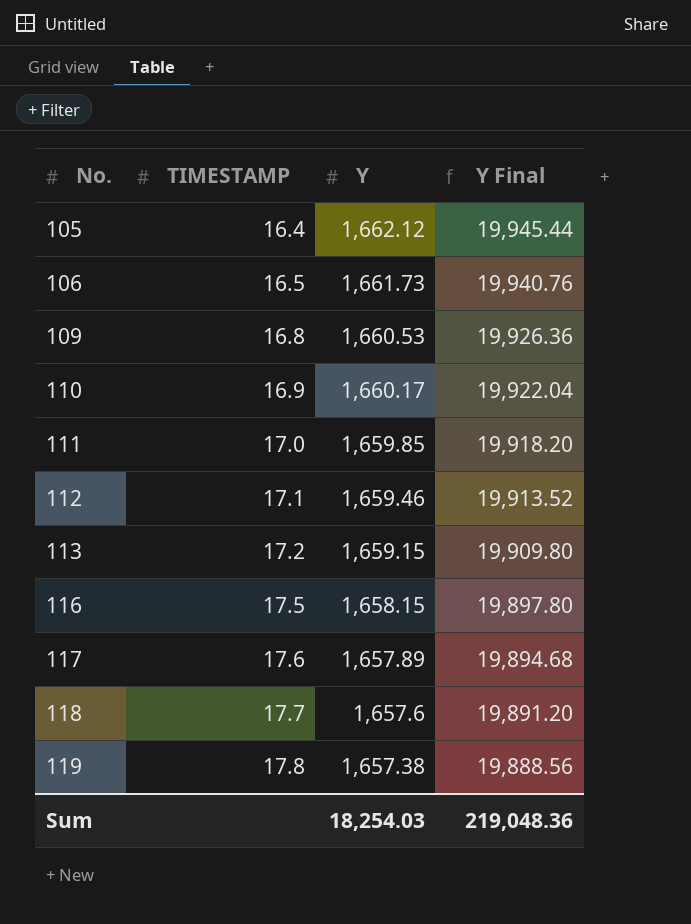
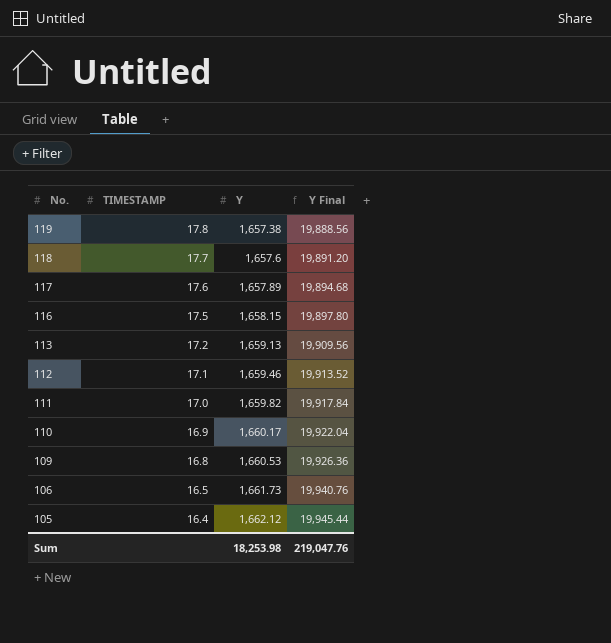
row order: No. ascending -> No. descending
113 | Y: 1,659.15 -> 1,659.13
113 | Y Final: 19,909.80 -> 19,909.56
111 | Y: 1,659.85 -> 1,659.82
111 | Y Final: 19,918.20 -> 19,917.84
Sum | Y: 18,254.03 -> 18,253.98
Sum | Y Final: 219,048.36 -> 219,047.76

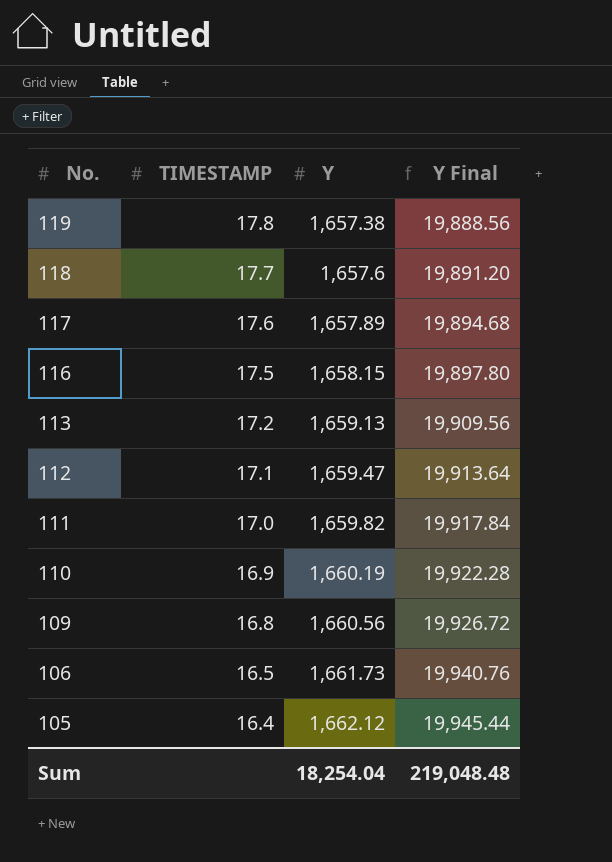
112 | Y: 1,659.46 -> 1,659.47
112 | Y Final: 19,913.52 -> 19,913.64
110 | Y: 1,660.17 -> 1,660.19
110 | Y Final: 19,922.04 -> 19,922.28
109 | Y: 1,660.53 -> 1,660.56
109 | Y Final: 19,926.36 -> 19,926.72
Sum | Y: 18,253.98 -> 18,254.04
Sum | Y Final: 219,047.76 -> 219,048.48

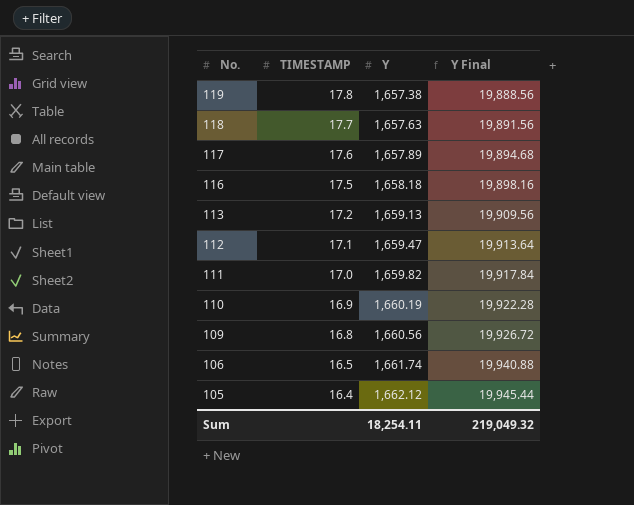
118 | Y: 1,657.6 -> 1,657.63
118 | Y Final: 19,891.20 -> 19,891.56
116 | Y: 1,658.15 -> 1,658.18
116 | Y Final: 19,897.80 -> 19,898.16
106 | Y: 1,661.73 -> 1,661.74
106 | Y Final: 19,940.76 -> 19,940.88
Sum | Y: 18,254.04 -> 18,254.11
Sum | Y Final: 219,048.48 -> 219,049.32

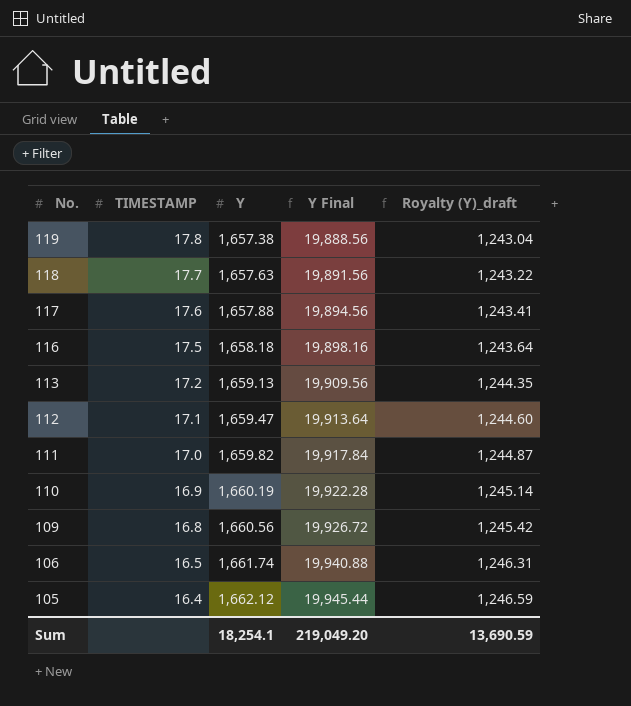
column Royalty (Y)_draft | formula: none -> [Y] * 0.75
117 | Y: 1,657.89 -> 1,657.88
117 | Y Final: 19,894.68 -> 19,894.56
Sum | Y: 18,254.11 -> 18,254.1
Sum | Y Final: 219,049.32 -> 219,049.20

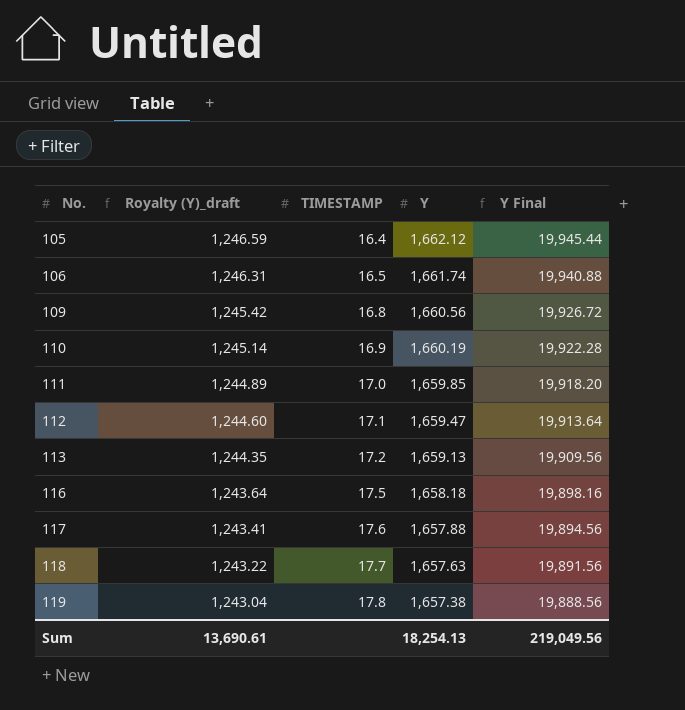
row order: No. descending -> No. ascending
column Royalty (Y)_draft | position: 5 -> 2
111 | Royalty (Y)_draft: 1,244.87 -> 1,244.89
111 | Y: 1,659.82 -> 1,659.85
111 | Y Final: 19,917.84 -> 19,918.20
Sum | Royalty (Y)_draft: 13,690.59 -> 13,690.61
Sum | Y: 18,254.1 -> 18,254.13
Sum | Y Final: 219,049.20 -> 219,049.56

